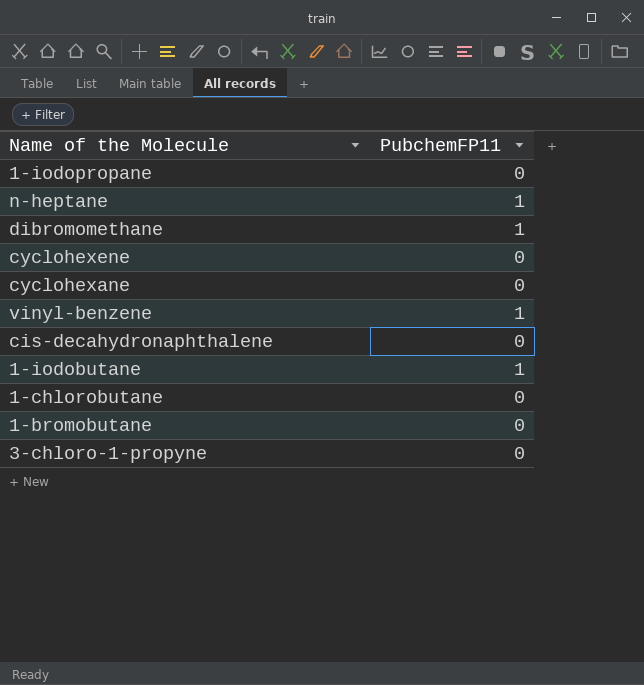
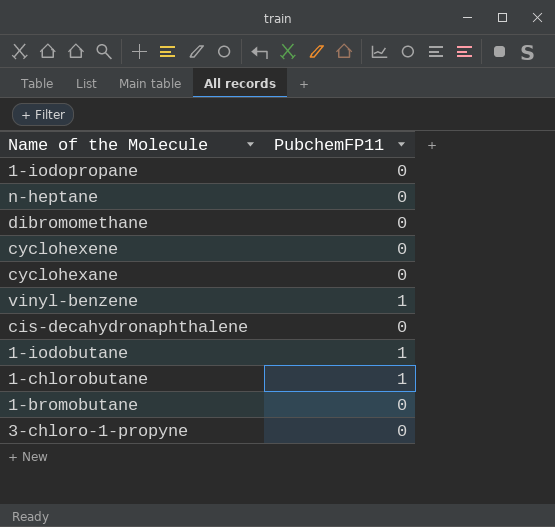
n-heptane | PubchemFP11: 1 -> 0
dibromomethane | PubchemFP11: 1 -> 0
1-chlorobutane | PubchemFP11: 0 -> 1

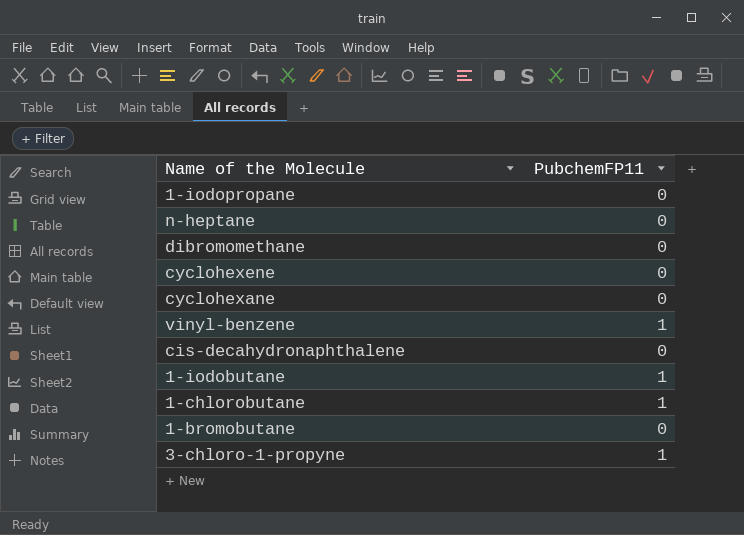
3-chloro-1-propyne | PubchemFP11: 0 -> 1

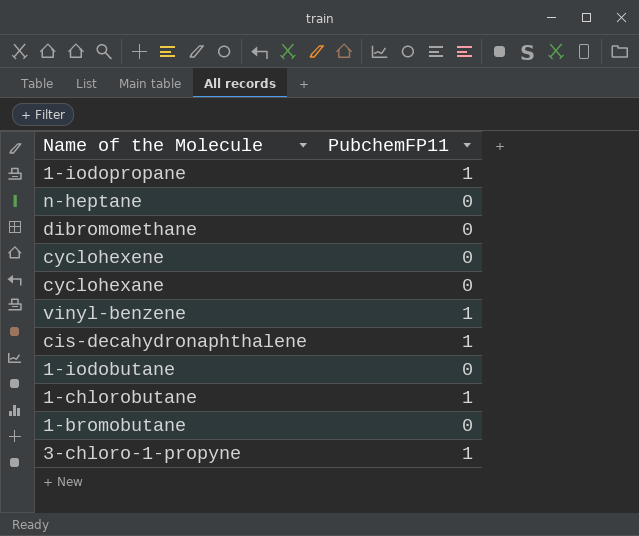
1-iodopropane | PubchemFP11: 0 -> 1
cis-decahydronaphthalene | PubchemFP11: 0 -> 1
1-iodobutane | PubchemFP11: 1 -> 0

